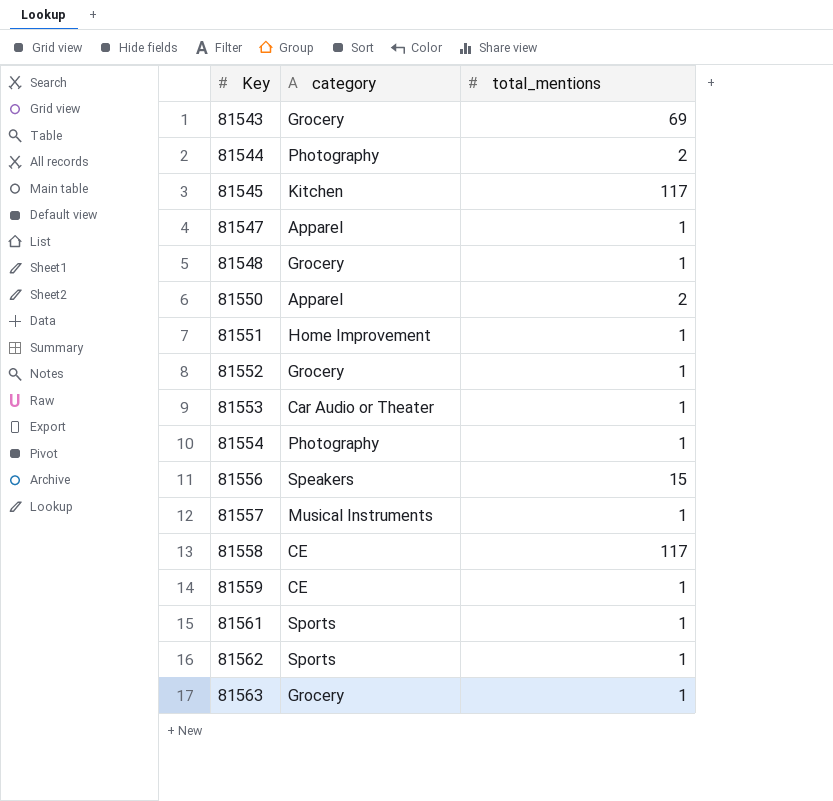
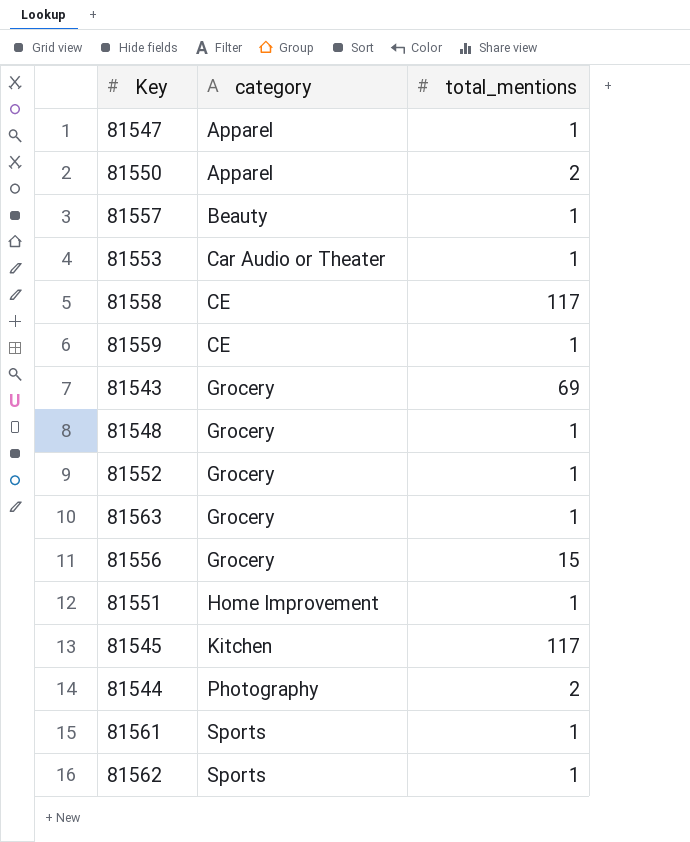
row order: Key ascending -> category ascending
row 81554: Photography | 1 -> none
81557 | category: Musical Instruments -> Beauty
81556 | category: Speakers -> Grocery

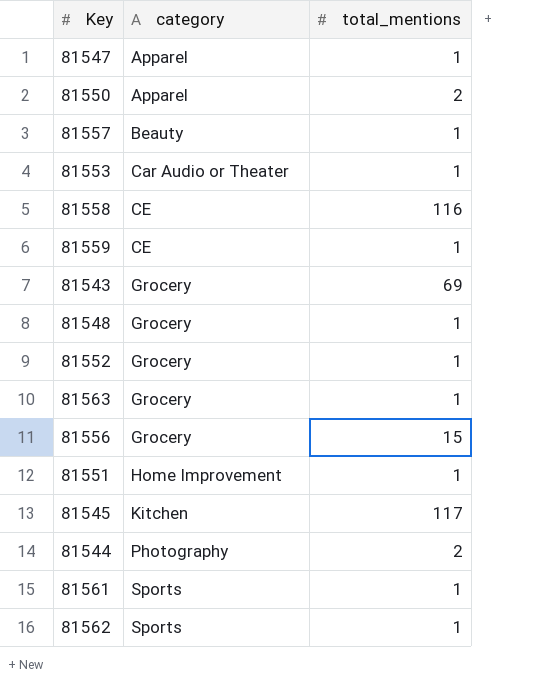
81558 | total_mentions: 117 -> 116

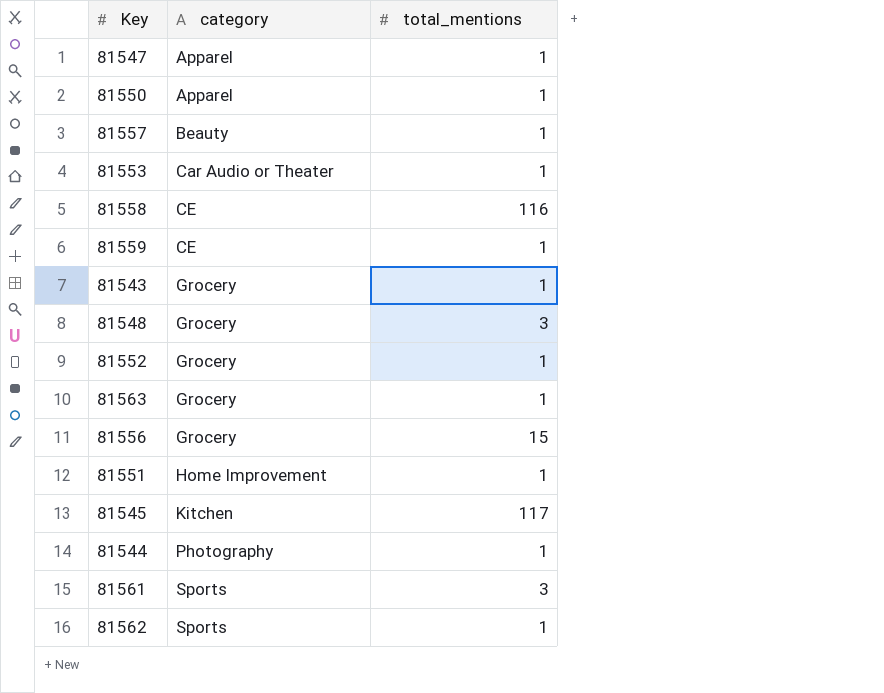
81550 | total_mentions: 2 -> 1
81543 | total_mentions: 69 -> 1
81548 | total_mentions: 1 -> 3
81544 | total_mentions: 2 -> 1
81561 | total_mentions: 1 -> 3

